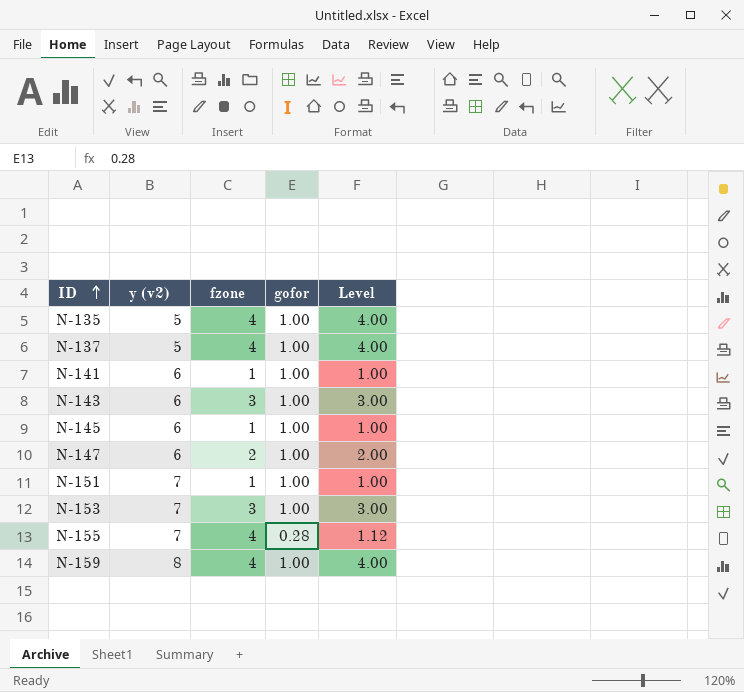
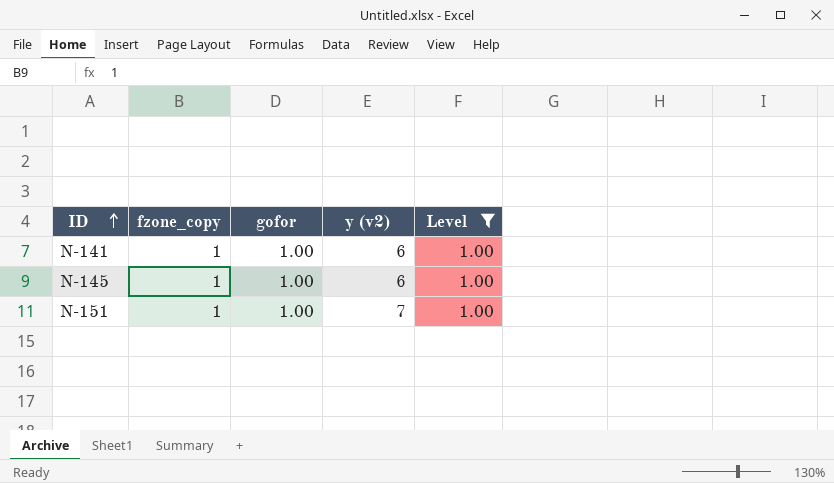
filter: none -> Level = 1.00
column name: fzone -> fzone_copy
column y (v2) | position: 2 -> 4

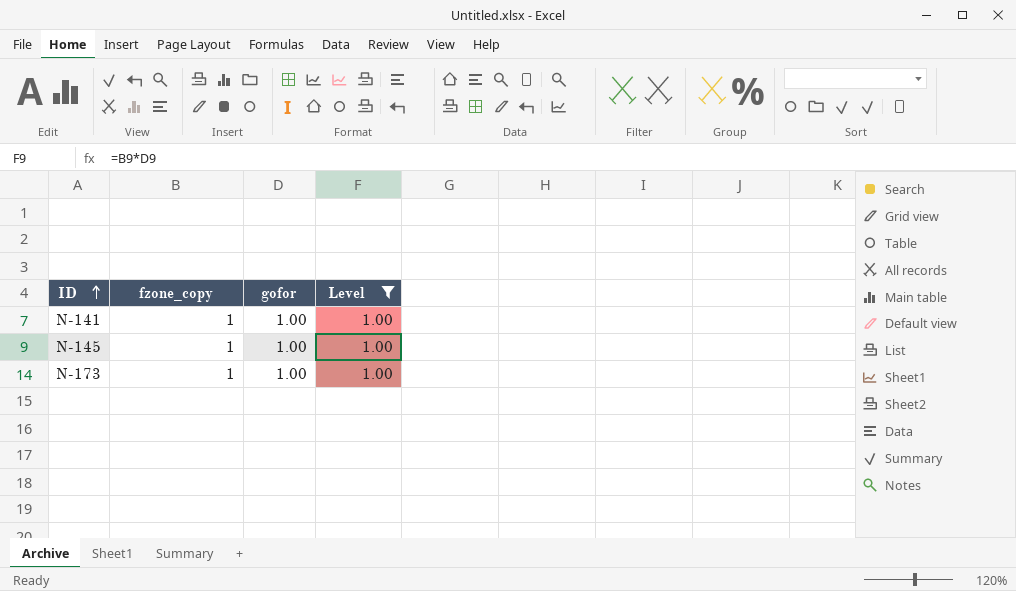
column y (v2) | position: 4 -> none
row N-151: 1 | 1.00 | 7 | 1.00 -> none
row N-173: none -> 1 | 1.00 | 1.00

